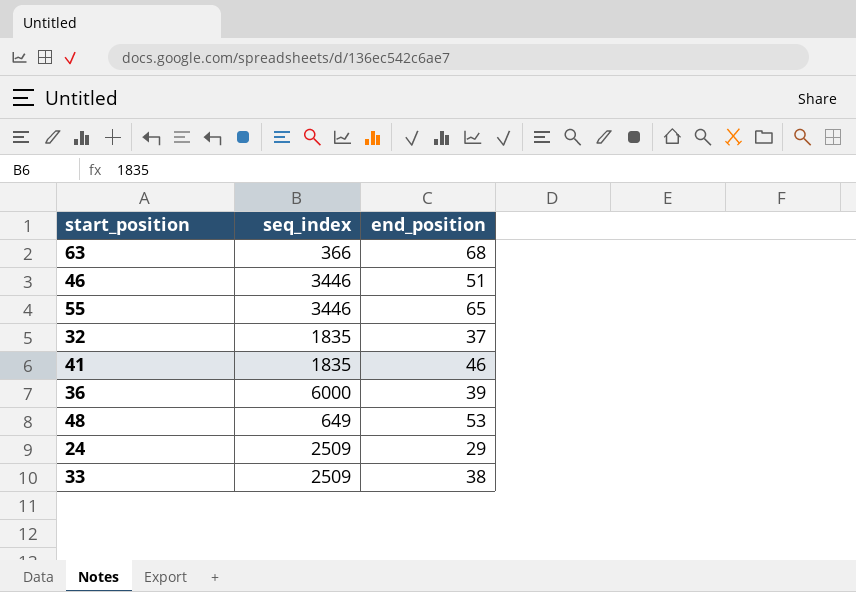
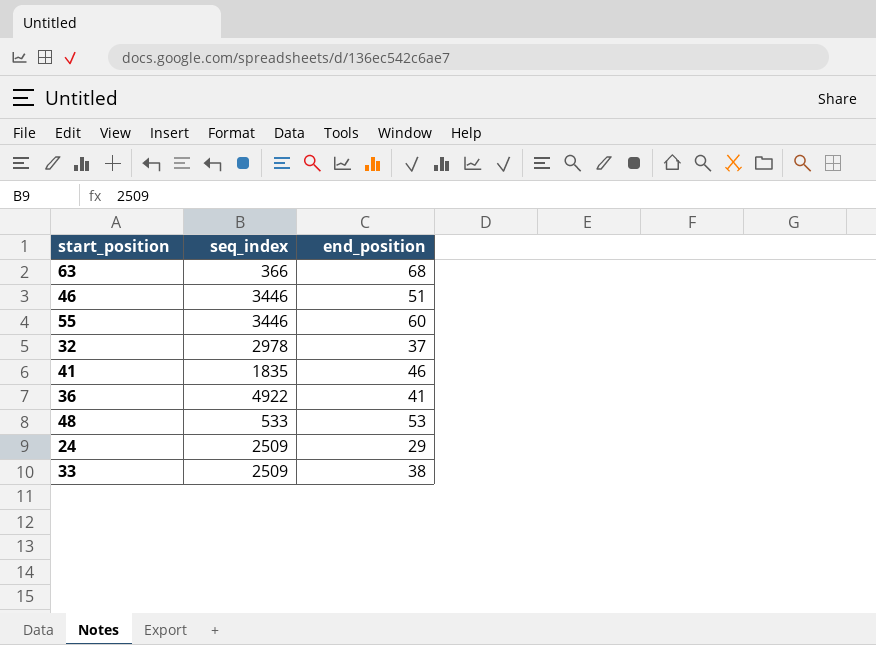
55 | end_position: 65 -> 60
32 | seq_index: 1835 -> 2978
36 | seq_index: 6000 -> 4922
36 | end_position: 39 -> 41
48 | seq_index: 649 -> 533

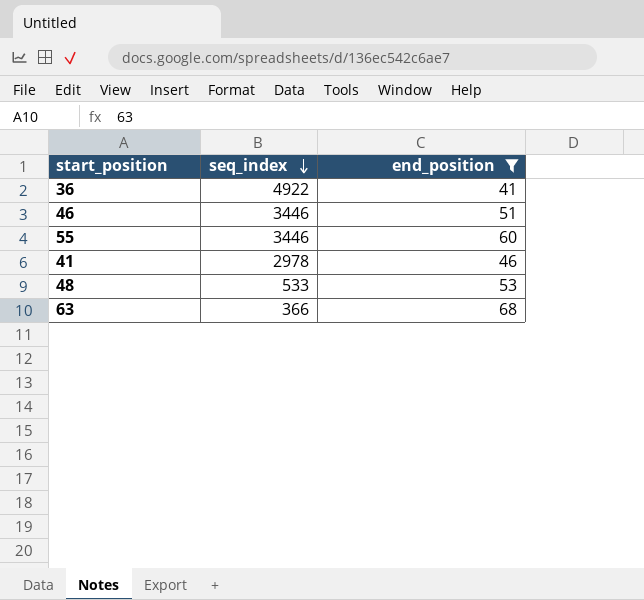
filter: none -> end_position >= 41
row order: none -> seq_index descending
41 | seq_index: 1835 -> 2978

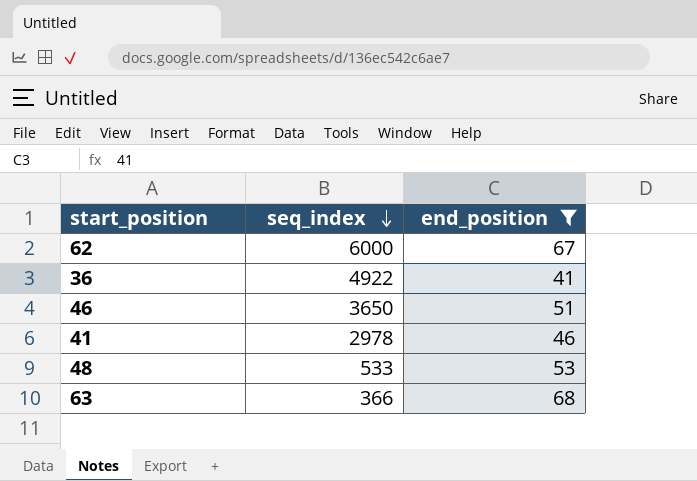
row 55: 3446 | 60 -> none
row 62: none -> 6000 | 67
46 | seq_index: 3446 -> 3650

